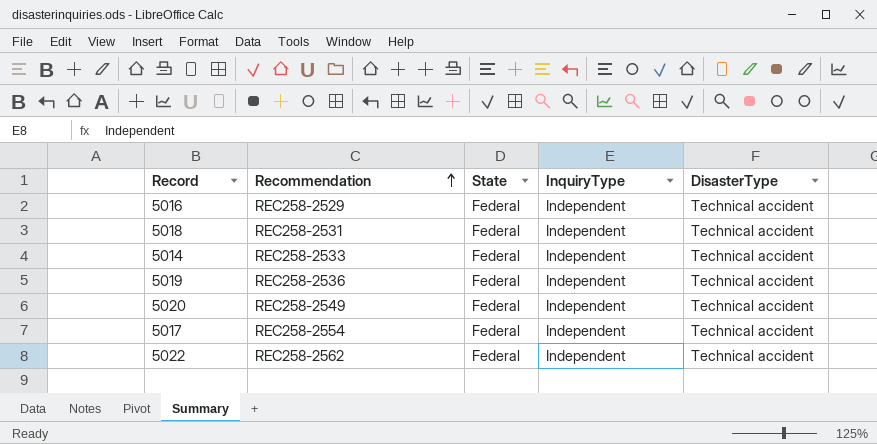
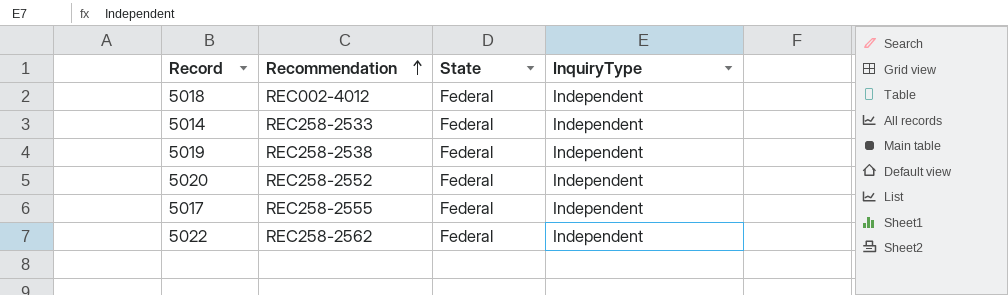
column DisasterType | position: 5 -> none
row 5016: REC258-2529 | Federal | Independent | Technical accident -> none
5018 | Recommendation: REC258-2531 -> REC002-4012
5019 | Recommendation: REC258-2536 -> REC258-2538
5020 | Recommendation: REC258-2549 -> REC258-2552
5017 | Recommendation: REC258-2554 -> REC258-2555

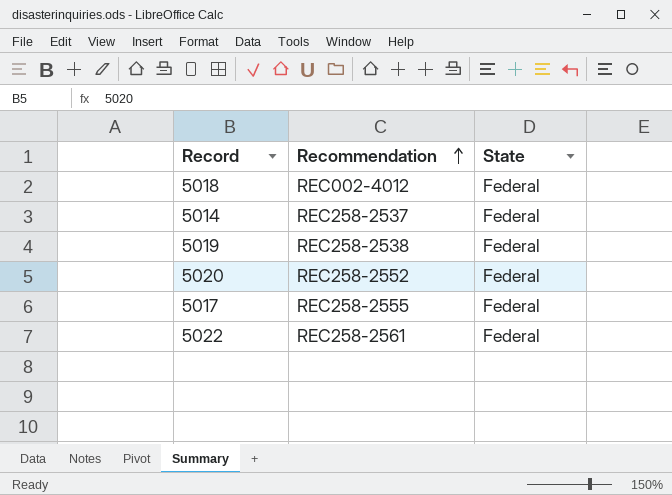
column InquiryType | position: 4 -> none
5014 | Recommendation: REC258-2533 -> REC258-2537
5022 | Recommendation: REC258-2562 -> REC258-2561

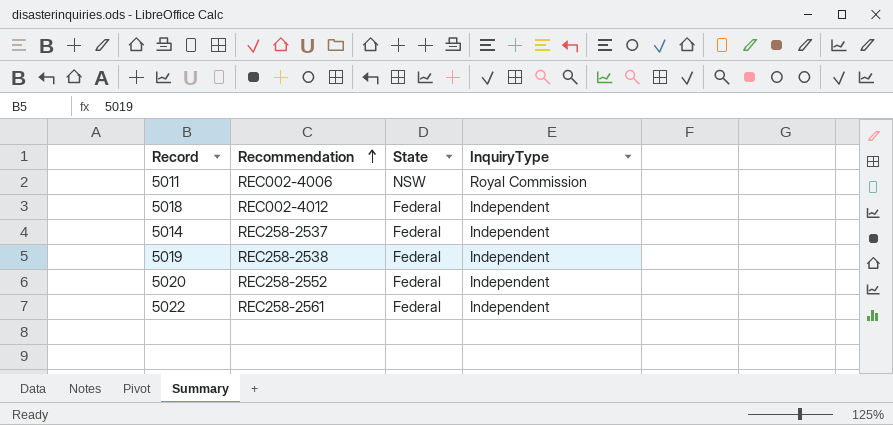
column InquiryType | position: none -> 4
row 5017: REC258-2555 | Federal -> none
row 5011: none -> REC002-4006 | NSW | Royal Commission

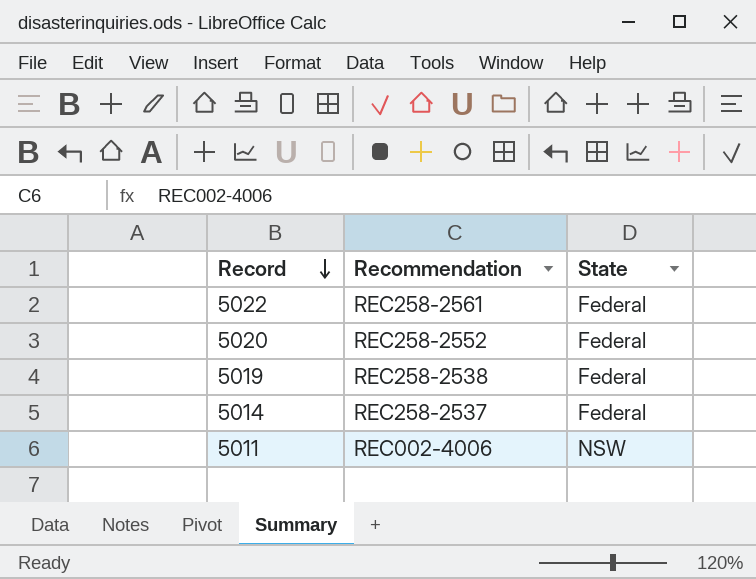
row order: Recommendation ascending -> Record descending
column InquiryType | position: 4 -> none
row 5018: REC002-4012 | Federal | Independent -> none

